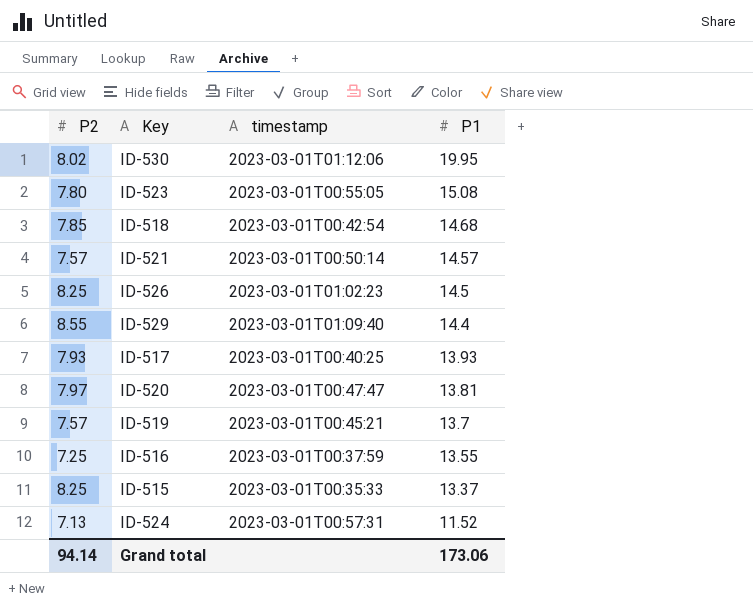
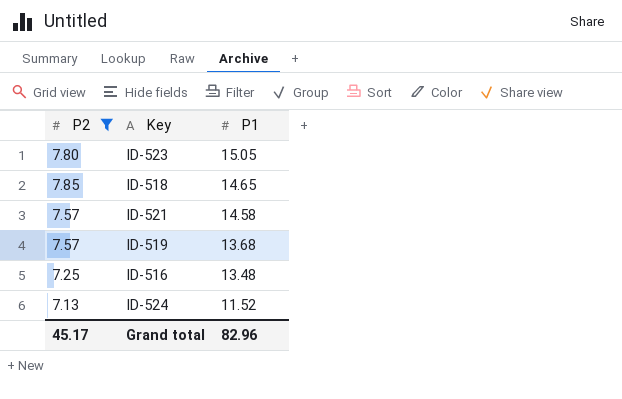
filter: none -> P2 <= 7.85
column timestamp | position: 3 -> none
ID-523 | P1: 15.08 -> 15.05
ID-518 | P1: 14.68 -> 14.65
ID-521 | P1: 14.57 -> 14.58
ID-519 | P1: 13.7 -> 13.68
ID-516 | P1: 13.55 -> 13.48
Grand total | P2: 94.14 -> 45.17
Grand total | P1: 173.06 -> 82.96

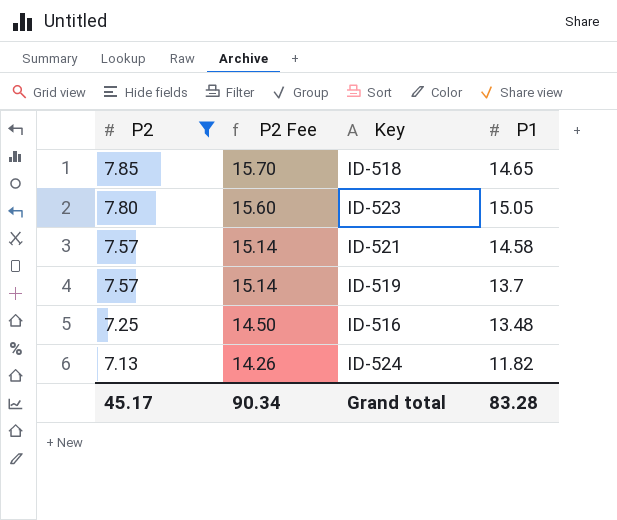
row order: P1 descending -> P2 descending
column P2 Fee | formula: none -> [P2] * 2
ID-519 | P1: 13.68 -> 13.7
ID-524 | P1: 11.52 -> 11.82
Grand total | P1: 82.96 -> 83.28

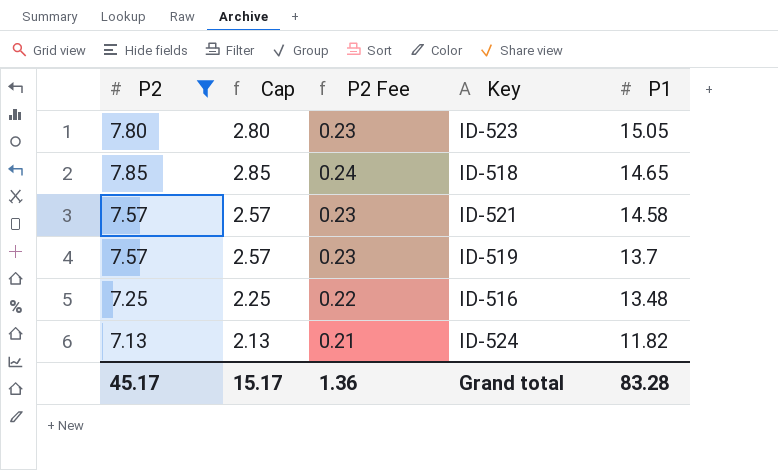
row order: P2 descending -> P1 descending
column Cap | formula: none -> [P2] - 5
column P2 Fee | formula: [P2] * 2 -> [P2] * 0.03
Grand total | P2 Fee: 90.34 -> 1.36

